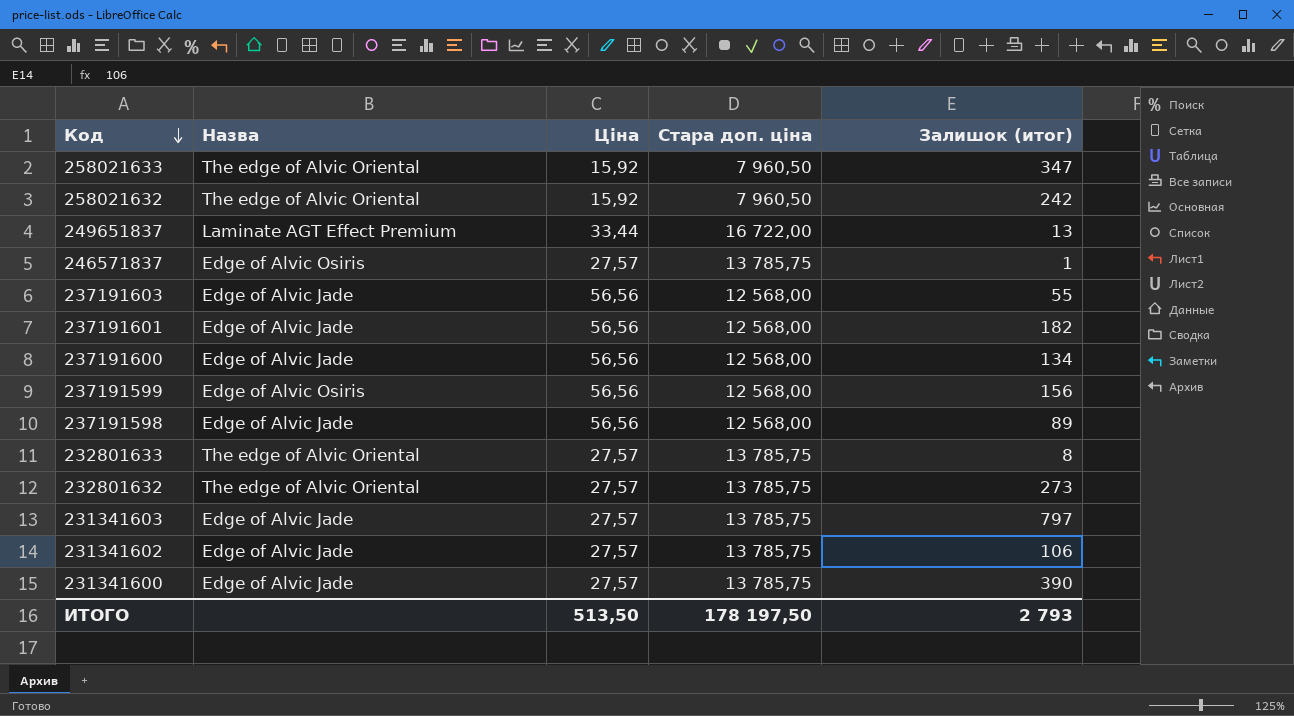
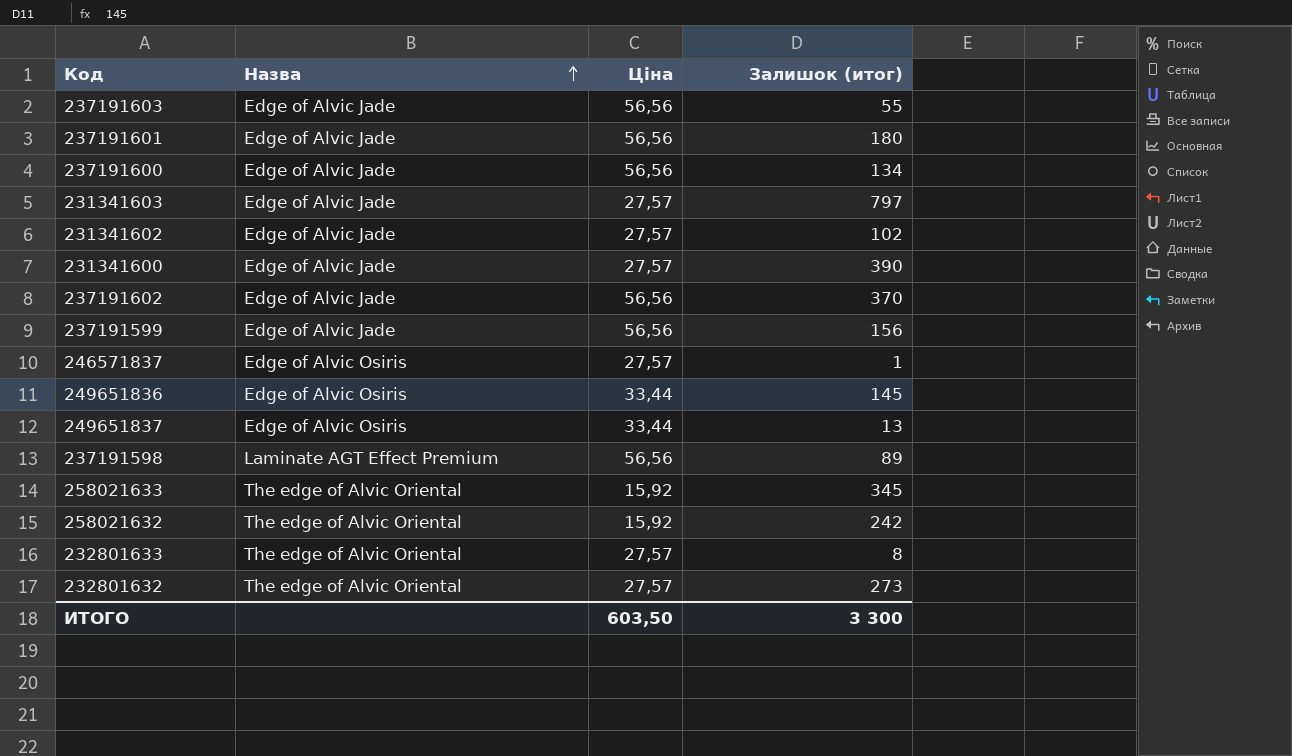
row order: Код descending -> Назва ascending
column Стара доп. ціна | position: 4 -> none
237191601 | Залишок (итог): 182 -> 180
231341602 | Залишок (итог): 106 -> 102
row 237191602: none -> Edge of Alvic Jade | 56,56 | 370
237191599 | Назва: Edge of Alvic Osiris -> Edge of Alvic Jade
row 249651836: none -> Edge of Alvic Osiris | 33,44 | 145
249651837 | Назва: Laminate AGT Effect Premium -> Edge of Alvic Osiris
237191598 | Назва: Edge of Alvic Jade -> Laminate AGT Effect Premium
258021633 | Залишок (итог): 347 -> 345
ИТОГО | Ціна: 513,50 -> 603,50
ИТОГО | Залишок (итог): 2 793 -> 3 300

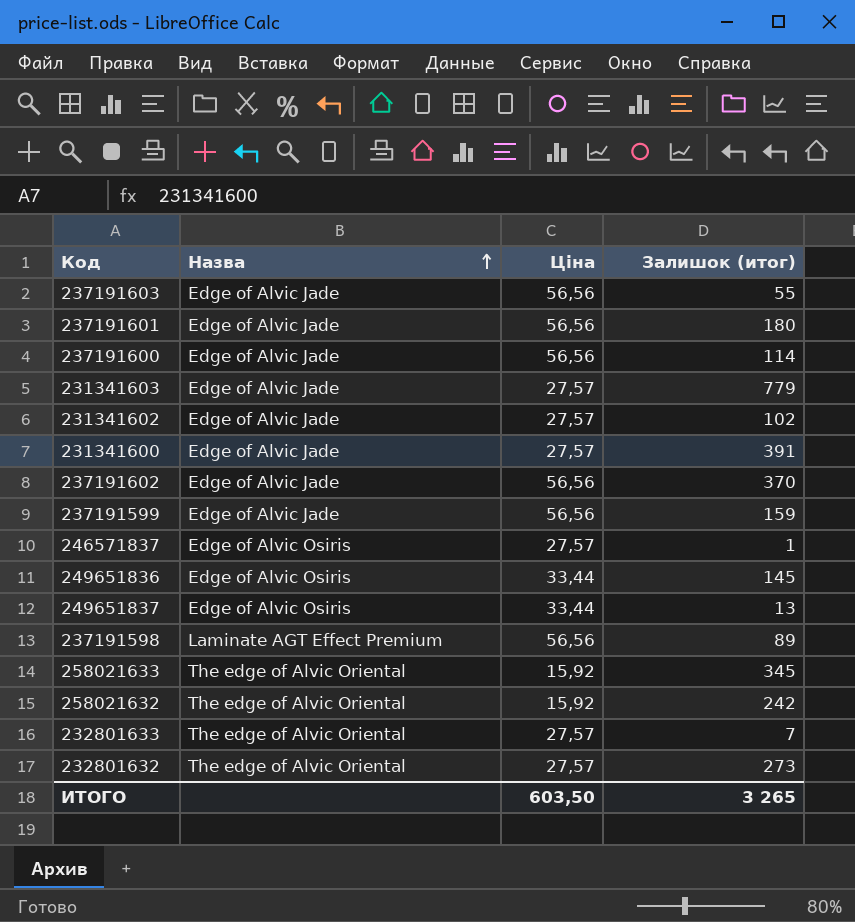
237191600 | Залишок (итог): 134 -> 114
231341603 | Залишок (итог): 797 -> 779
231341600 | Залишок (итог): 390 -> 391
237191599 | Залишок (итог): 156 -> 159
232801633 | Залишок (итог): 8 -> 7
ИТОГО | Залишок (итог): 3 300 -> 3 265

